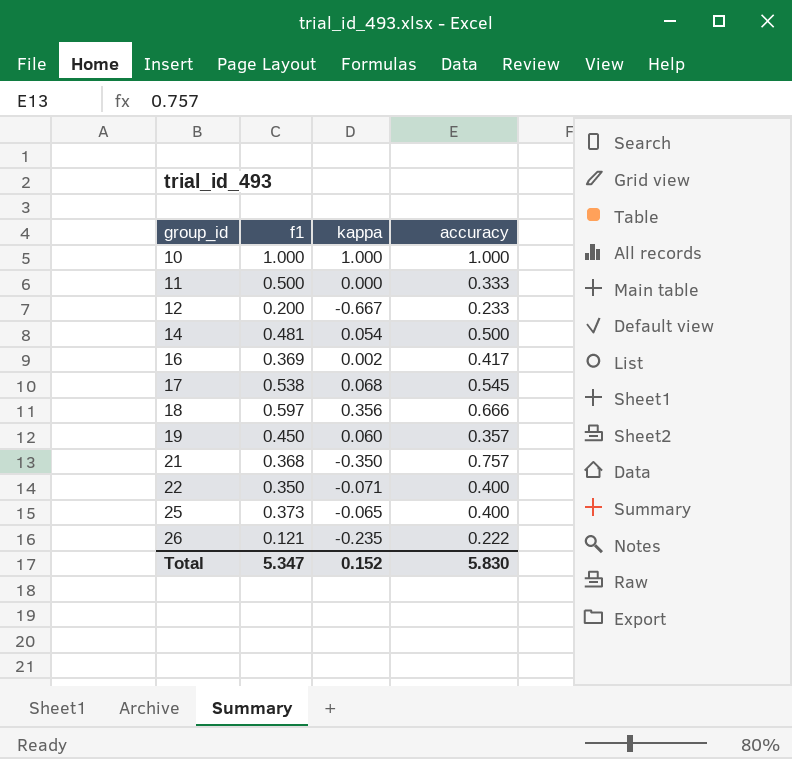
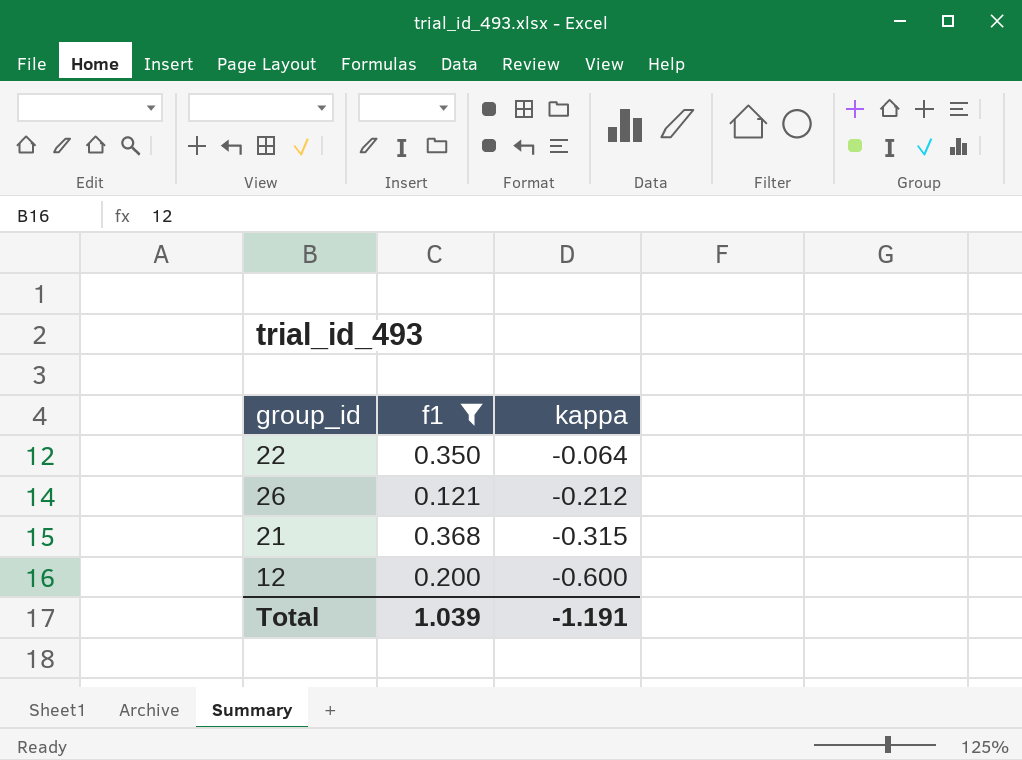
filter: none -> f1 <= 0.368
row order: group_id ascending -> kappa descending
column accuracy | position: 4 -> none
22 | kappa: -0.071 -> -0.064
26 | kappa: -0.235 -> -0.212
21 | kappa: -0.350 -> -0.315
12 | kappa: -0.667 -> -0.600
Total | f1: 5.347 -> 1.039
Total | kappa: 0.152 -> -1.191

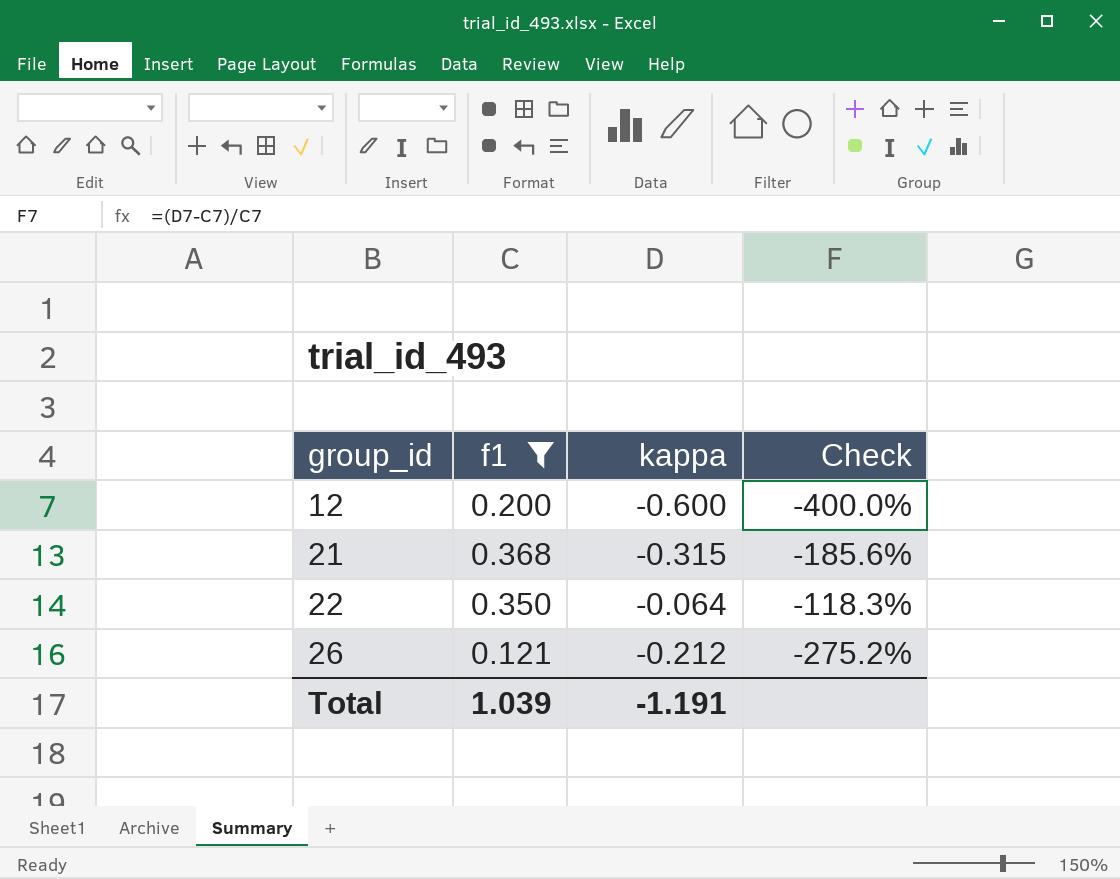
row order: kappa descending -> group_id ascending
column Check | formula: none -> ([kappa] - [f1]) / [f1]

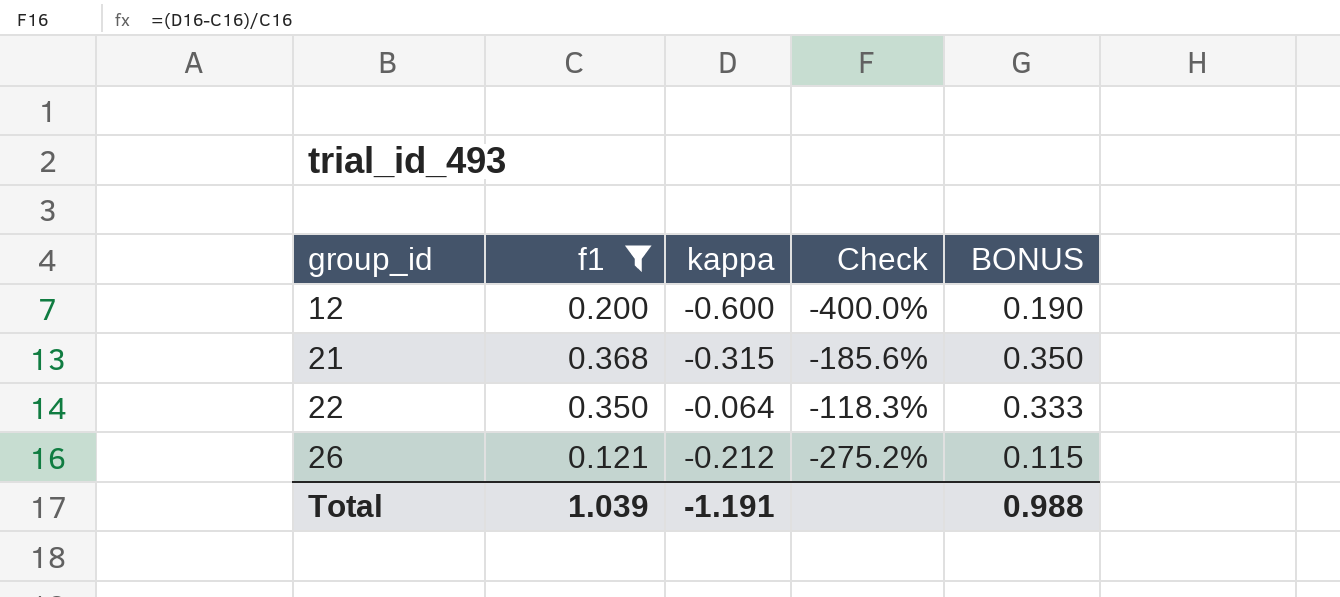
column BONUS | formula: none -> [f1] * 0.95

